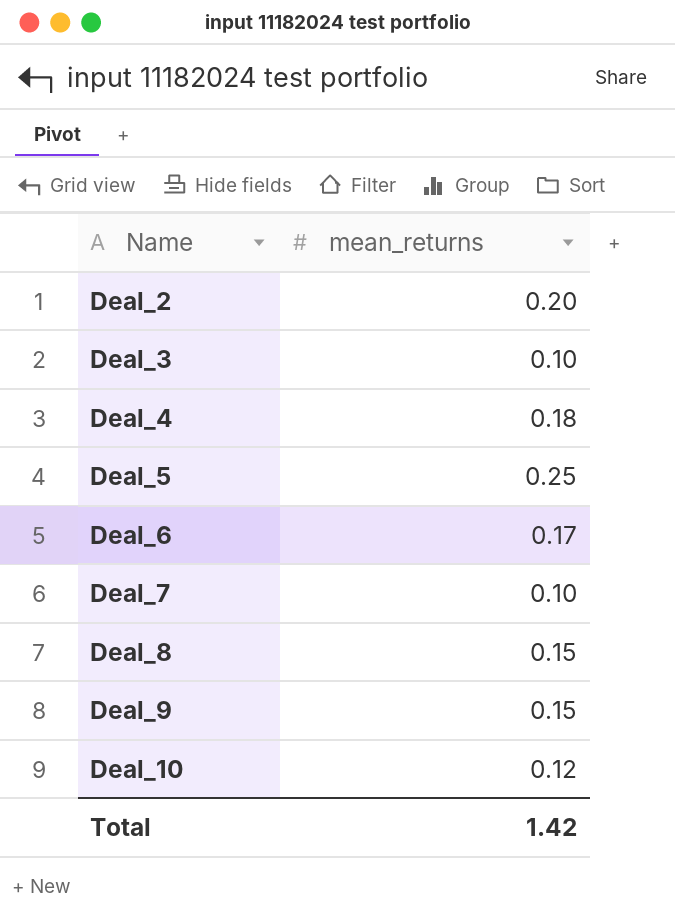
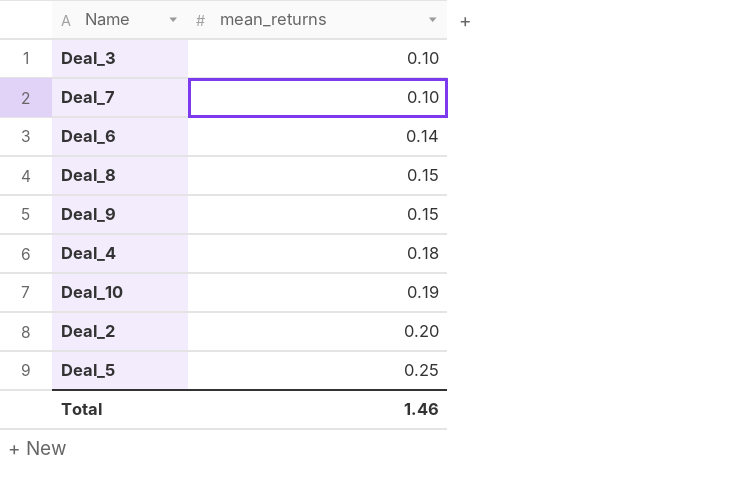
row order: Name ascending -> mean_returns ascending
Deal_6 | mean_returns: 0.17 -> 0.14
Deal_10 | mean_returns: 0.12 -> 0.19
Total | mean_returns: 1.42 -> 1.46

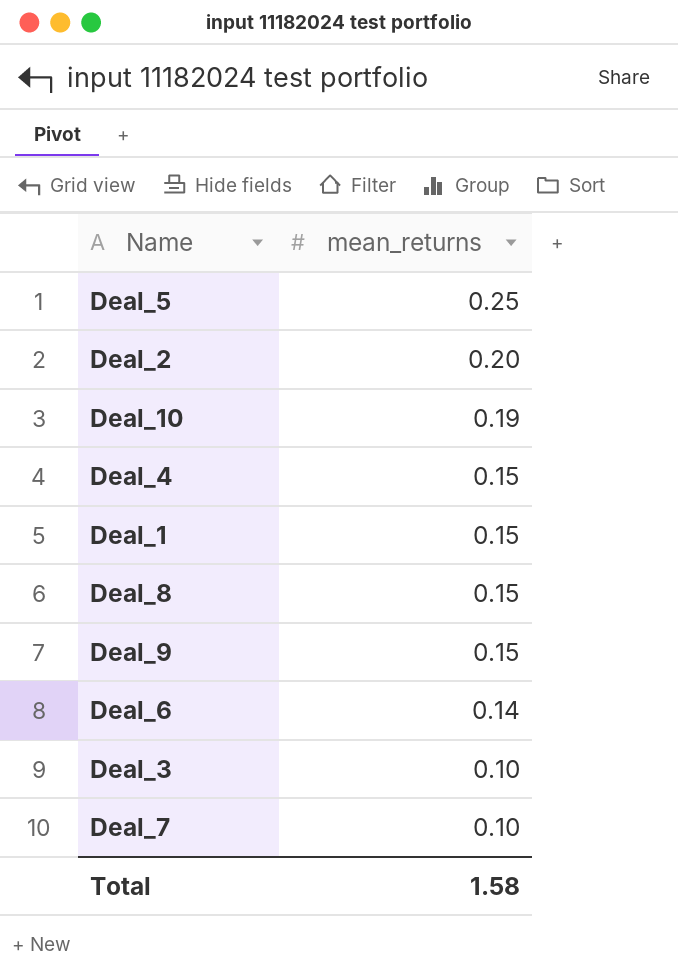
row order: mean_returns ascending -> mean_returns descending
Deal_4 | mean_returns: 0.18 -> 0.15
row Deal_1: none -> 0.15
Total | mean_returns: 1.46 -> 1.58

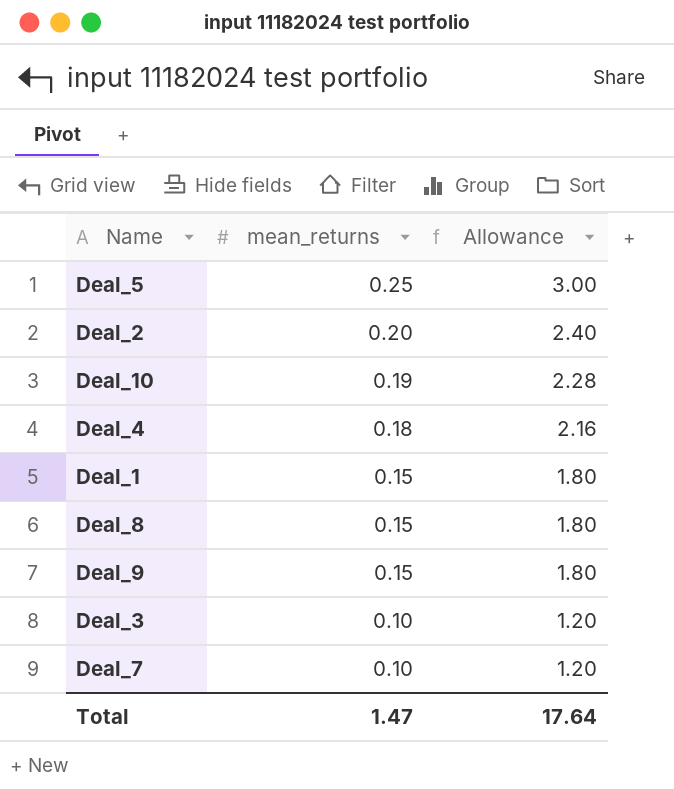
column Allowance | formula: none -> [mean_returns] * 12
row Deal_6: 0.14 -> none
Deal_4 | mean_returns: 0.15 -> 0.18
Total | mean_returns: 1.58 -> 1.47

